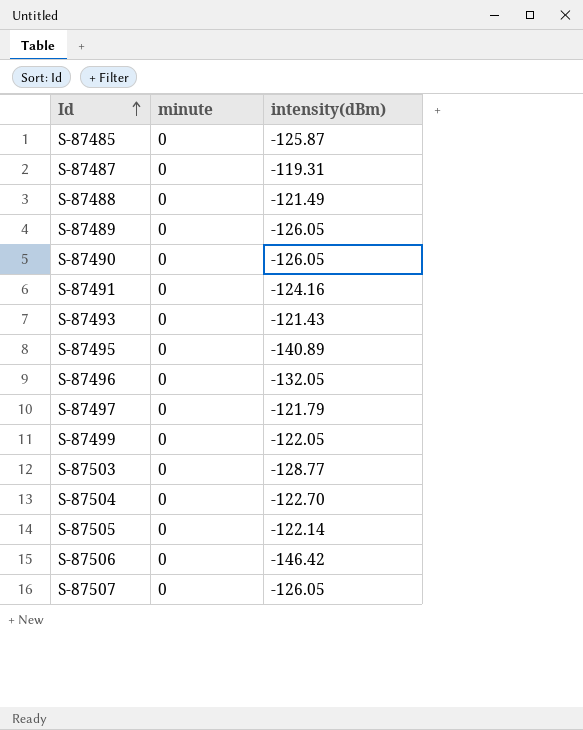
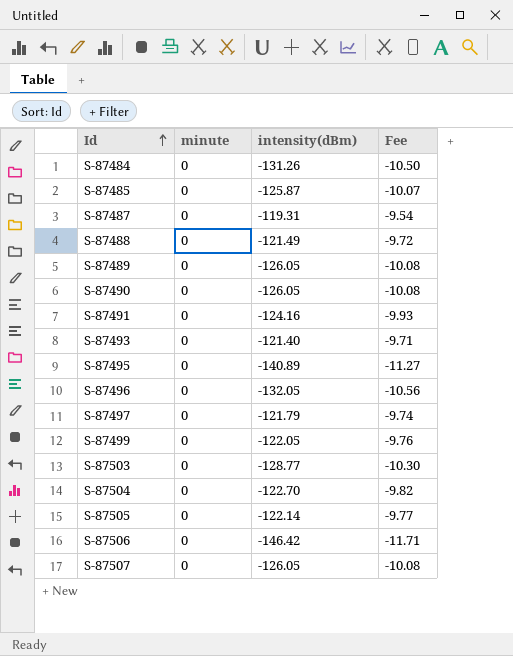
column Fee | formula: none -> [intensity(dBm)] * 0.08
row S-87484: none -> 0 | -131.26 | -10.50
S-87493 | intensity(dBm): -121.43 -> -121.40

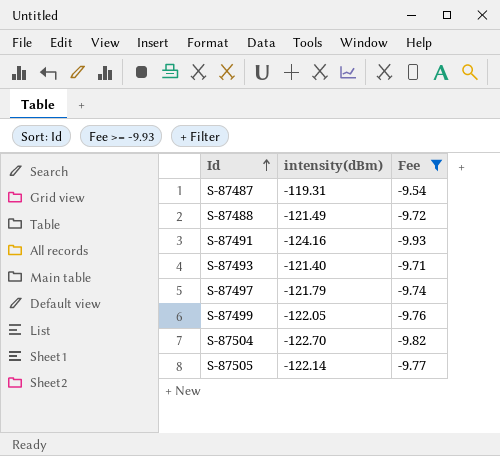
filter: none -> Fee >= -9.93
column minute | position: 2 -> none

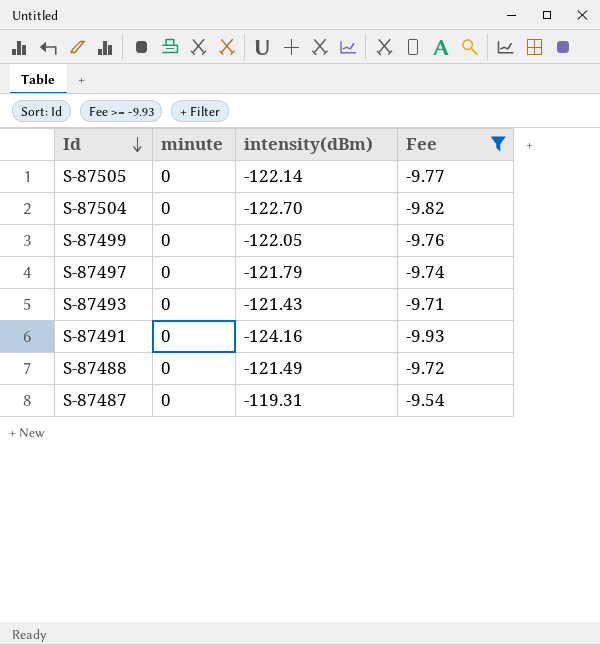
row order: Id ascending -> Id descending
column minute | position: none -> 2
S-87493 | intensity(dBm): -121.40 -> -121.43

